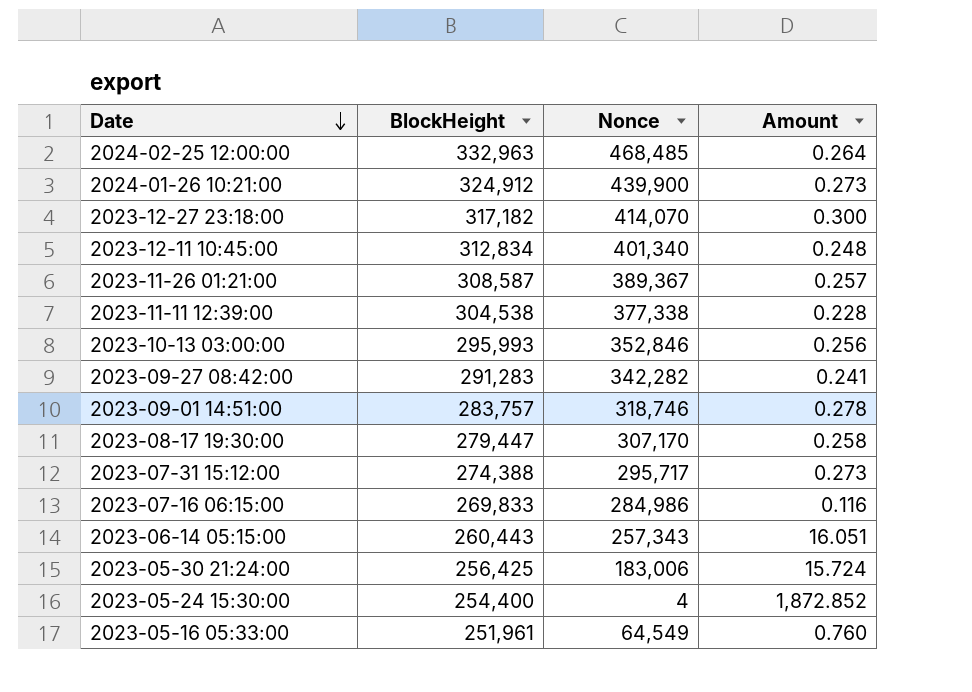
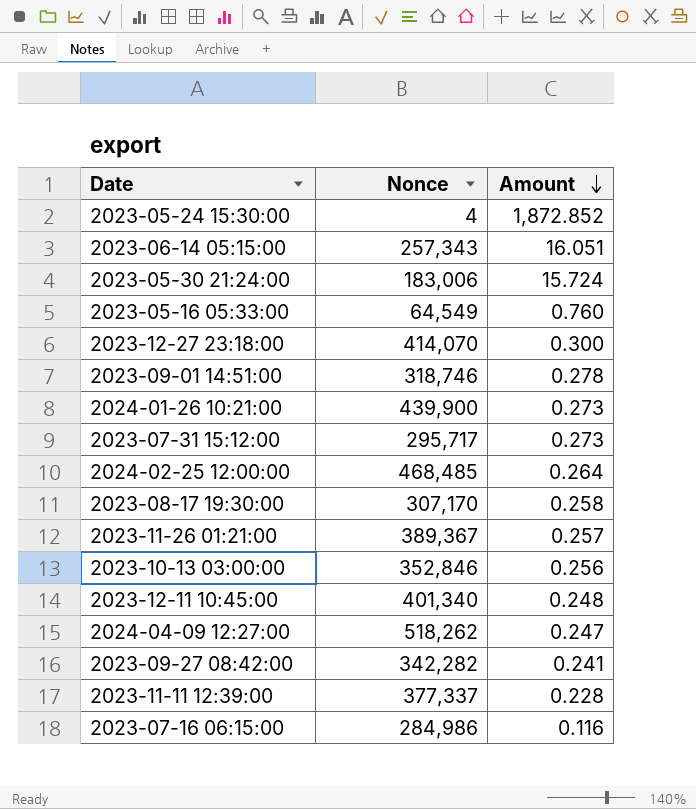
row order: Date descending -> Amount descending
column BlockHeight | position: 2 -> none
row 2024-04-09 12:27:00: none -> 518,262 | 0.247
2023-11-11 12:39:00 | Nonce: 377,338 -> 377,337

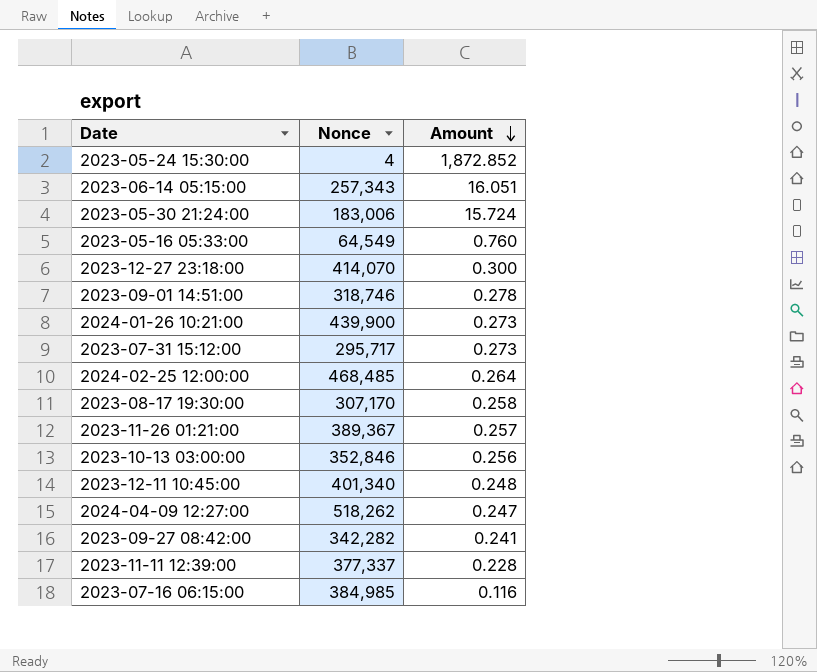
2023-07-16 06:15:00 | Nonce: 284,986 -> 384,985

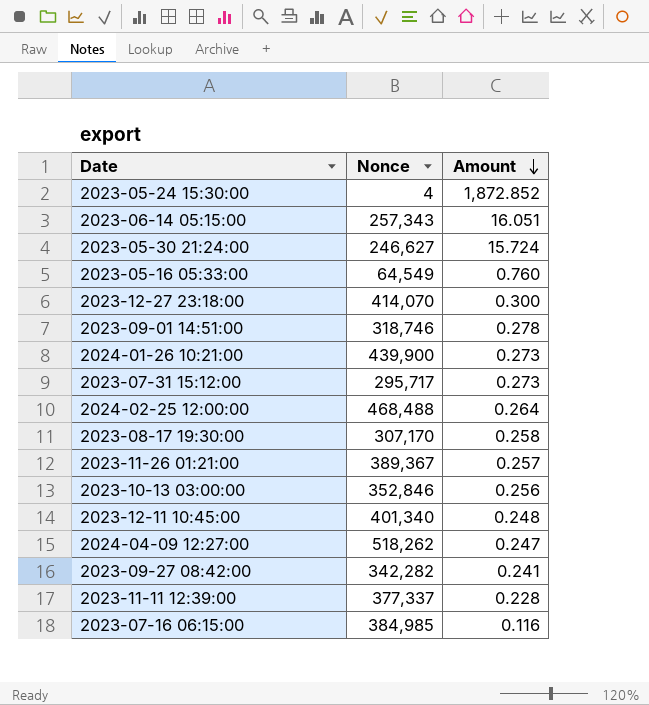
2023-05-30 21:24:00 | Nonce: 183,006 -> 246,627
2024-02-25 12:00:00 | Nonce: 468,485 -> 468,488

